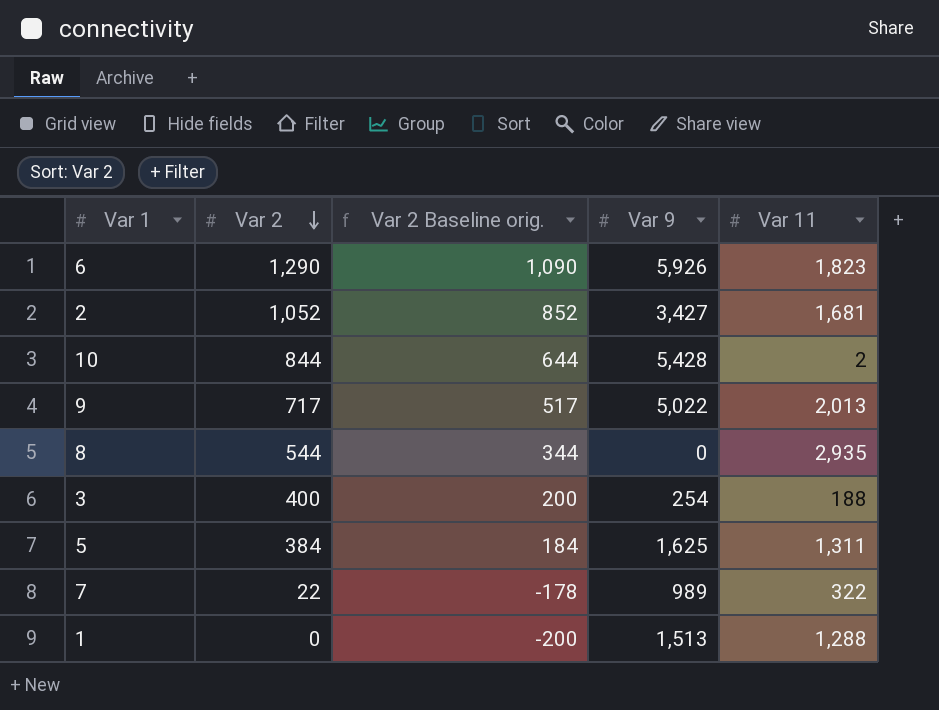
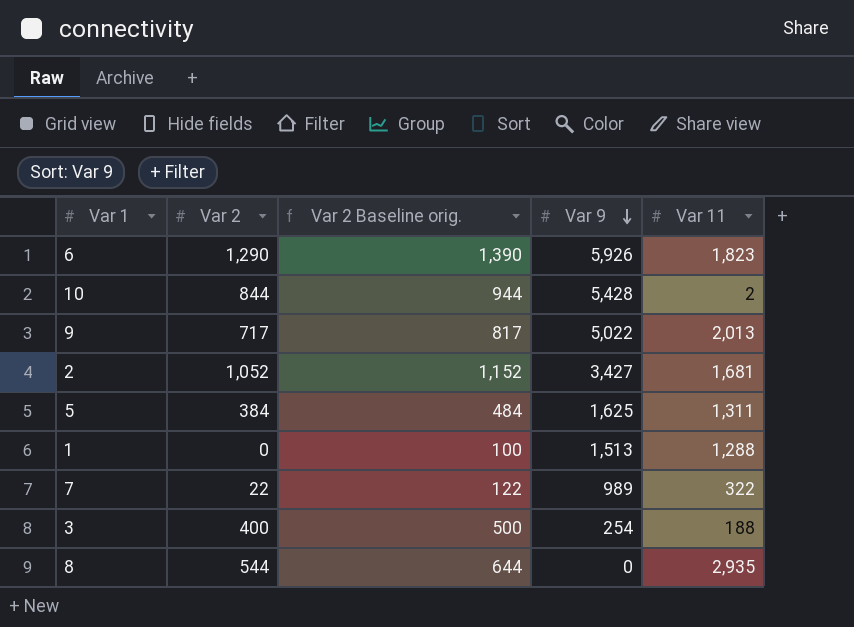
row order: Var 2 descending -> Var 9 descending
column Var 2 Baseline orig. | formula: [Var 2] - 200 -> [Var 2] + 100

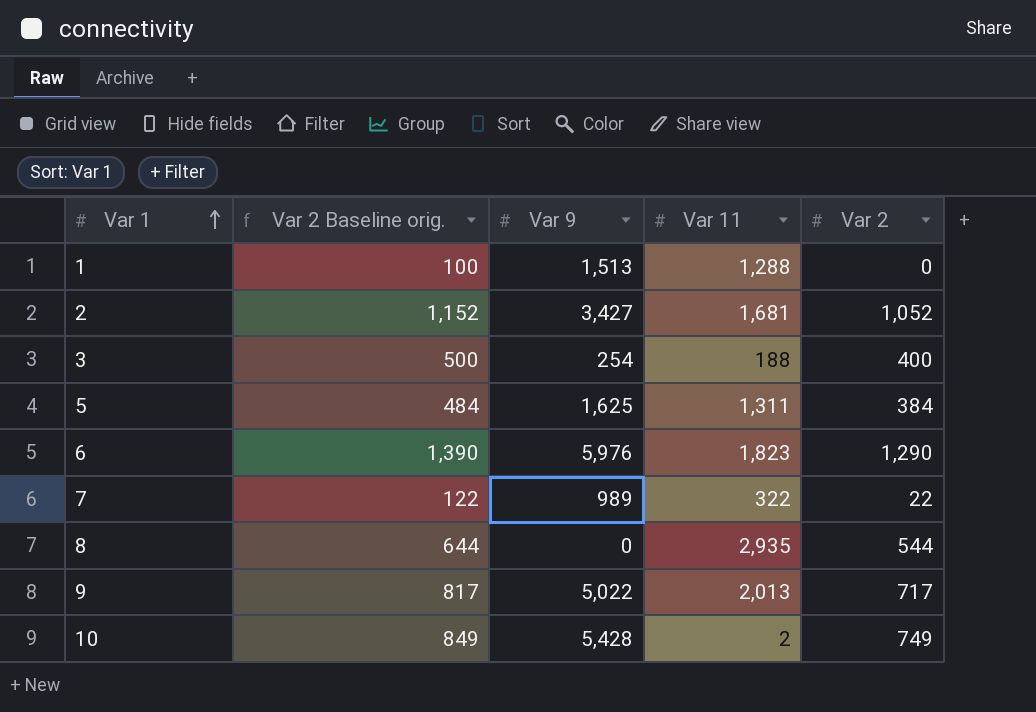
row order: Var 9 descending -> Var 1 ascending
column Var 2 | position: 2 -> 5
6 | Var 9: 5,926 -> 5,976
10 | Var 2 Baseline orig.: 944 -> 849
10 | Var 2: 844 -> 749

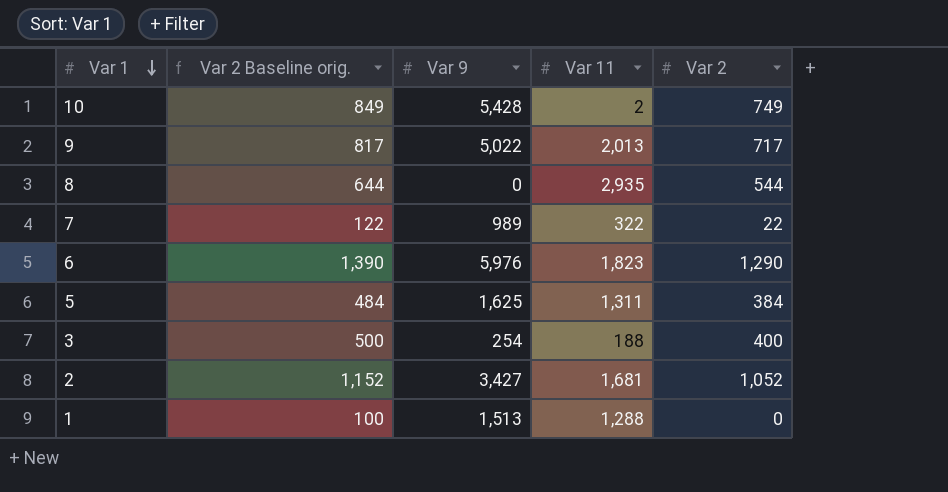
row order: Var 1 ascending -> Var 1 descending

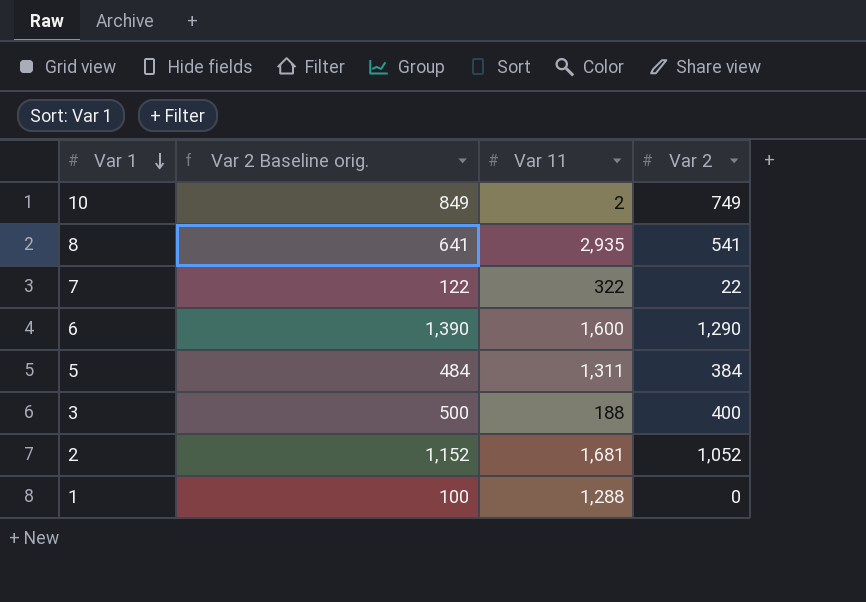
column Var 9 | position: 3 -> none
row 9: 817 | 5,022 | 2,013 | 717 -> none
8 | Var 2 Baseline orig.: 644 -> 641
8 | Var 2: 544 -> 541
6 | Var 11: 1,823 -> 1,600

